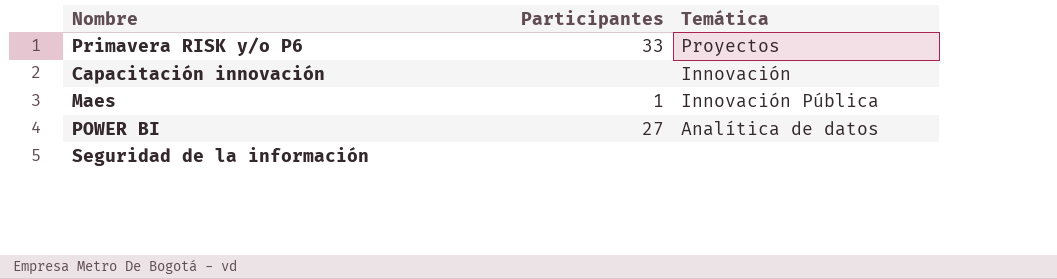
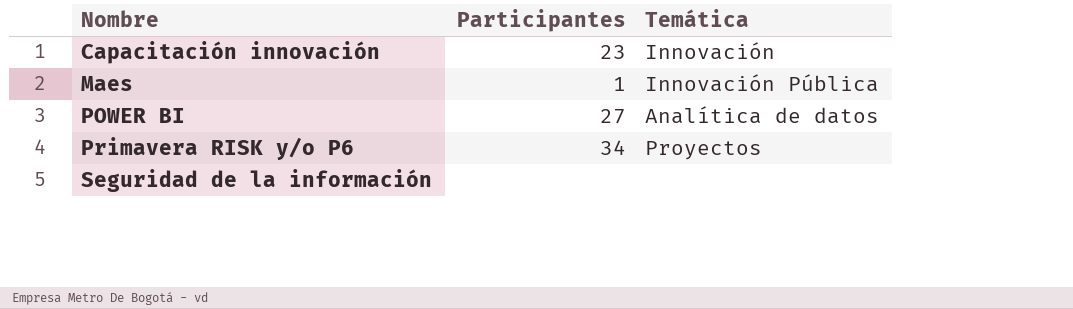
row order: none -> Nombre ascending
Capacitación innovación | Participantes: none -> 23
Primavera RISK y/o P6 | Participantes: 33 -> 34

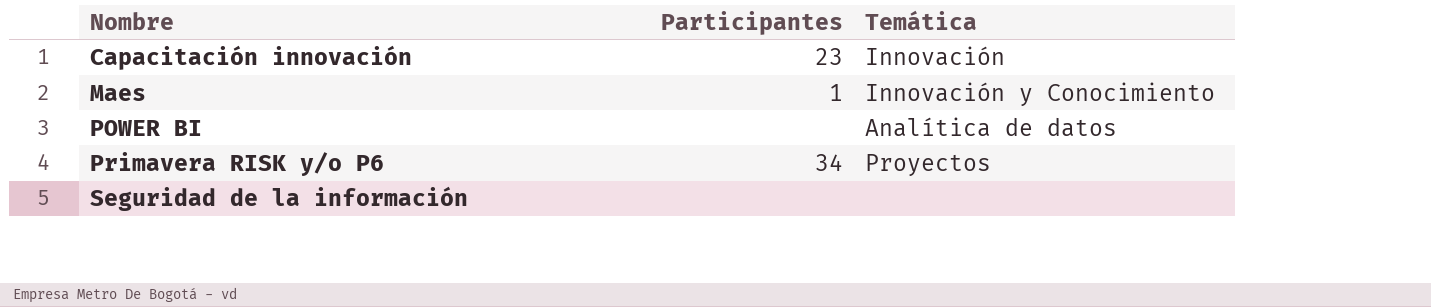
Maes | Temática: Innovación Pública -> Innovación y Conocimiento
POWER BI | Participantes: 27 -> none

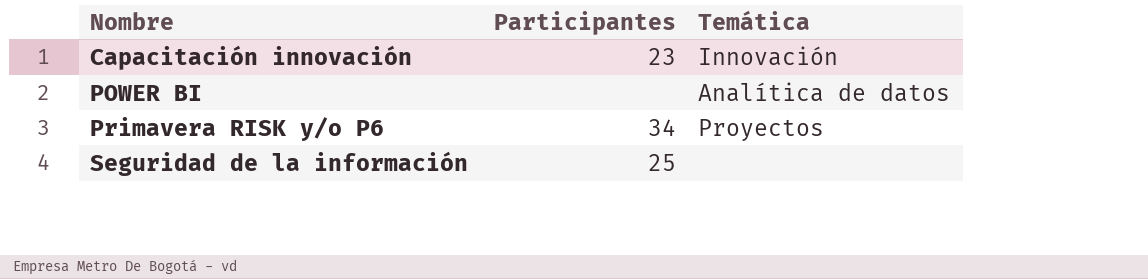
row Maes: 1 | Innovación y Conocimiento -> none
Seguridad de la información | Participantes: none -> 25

